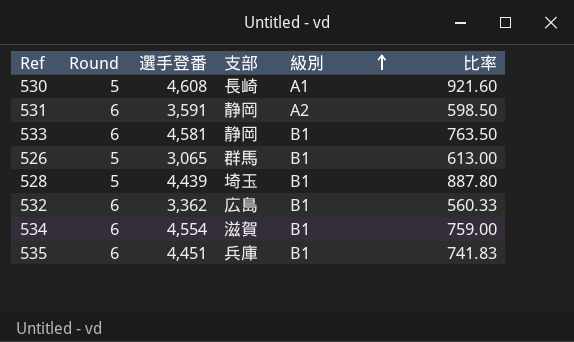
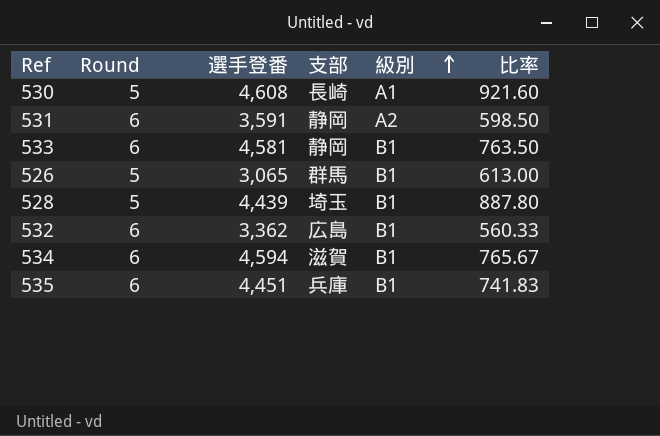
534 | 選手登番: 4,554 -> 4,594
534 | 比率: 759.00 -> 765.67

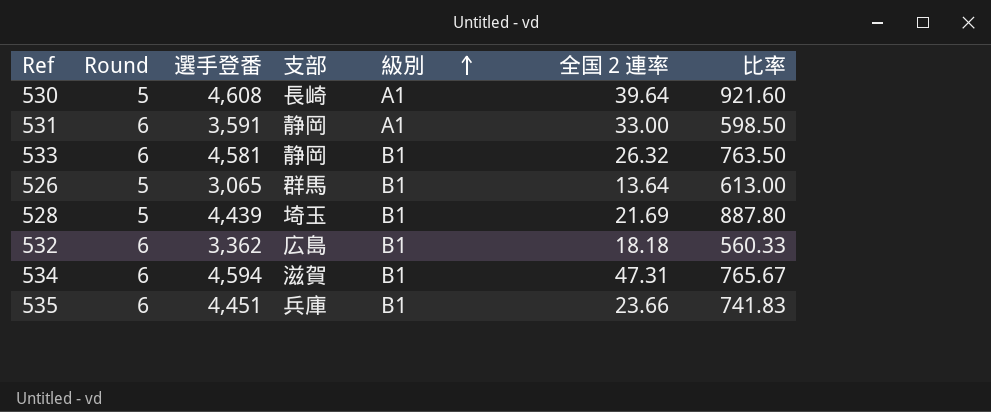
column 全国２連率 | position: none -> 6
531 | 級別: A2 -> A1

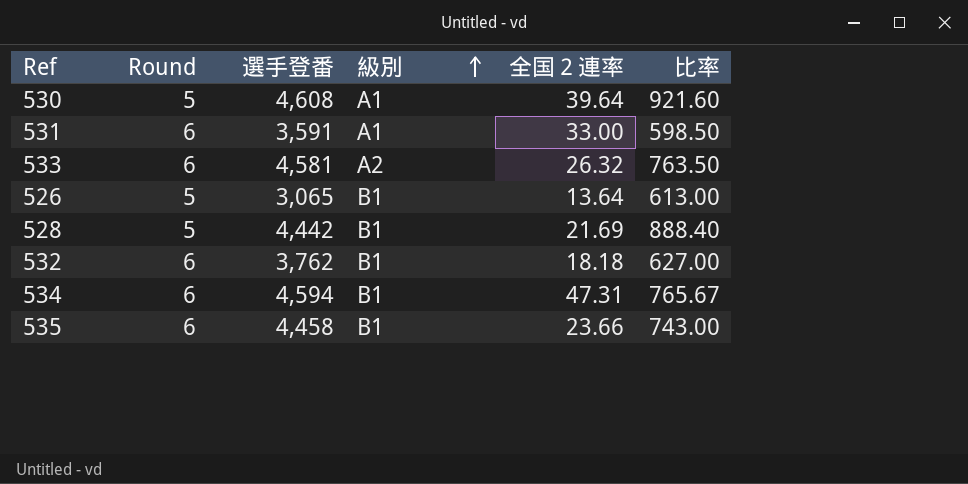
column 支部 | position: 4 -> none
533 | 級別: B1 -> A2
528 | 選手登番: 4,439 -> 4,442
528 | 比率: 887.80 -> 888.40
532 | 選手登番: 3,362 -> 3,762
532 | 比率: 560.33 -> 627.00
535 | 選手登番: 4,451 -> 4,458
535 | 比率: 741.83 -> 743.00

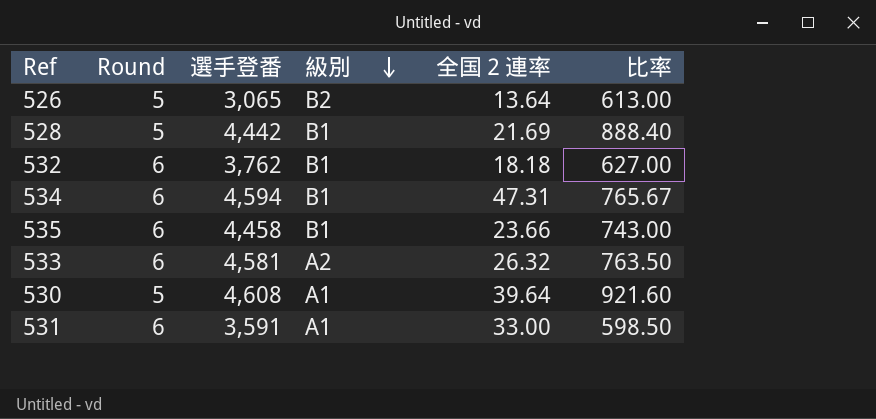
row order: 級別 ascending -> 級別 descending
526 | 級別: B1 -> B2

